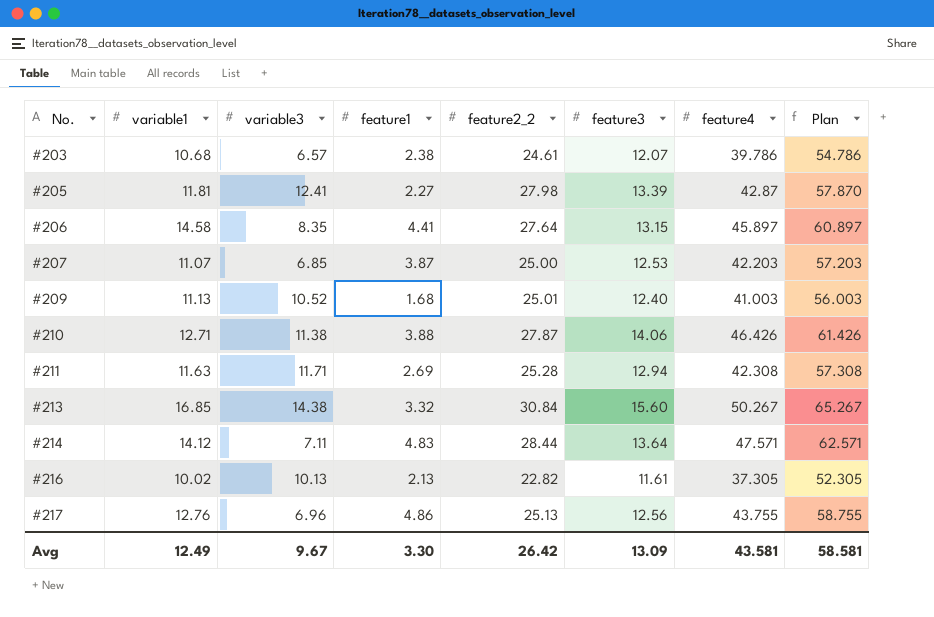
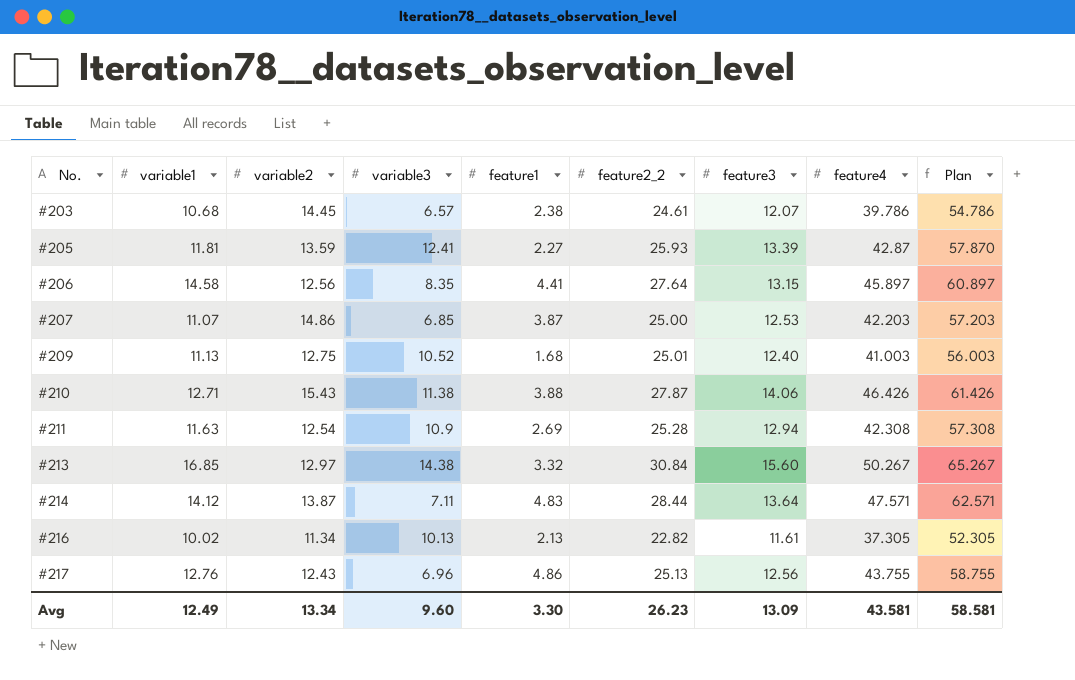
column variable2 | position: none -> 3
#205 | feature2_2: 27.98 -> 25.93
#211 | variable3: 11.71 -> 10.9
Avg | variable3: 9.67 -> 9.60
Avg | feature2_2: 26.42 -> 26.23

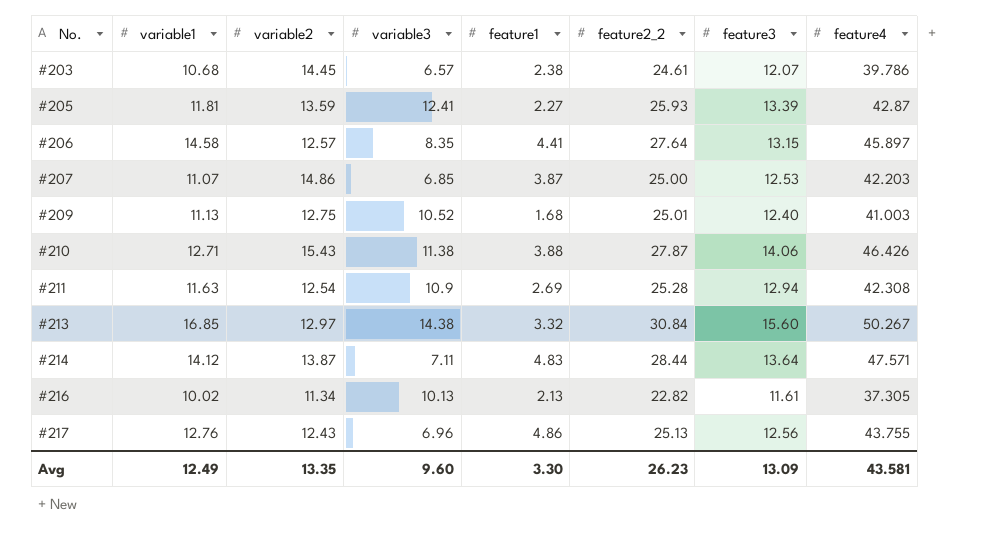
column Plan | formula: [feature4] + 15 -> none
#206 | variable2: 12.56 -> 12.57
Avg | variable2: 13.34 -> 13.35

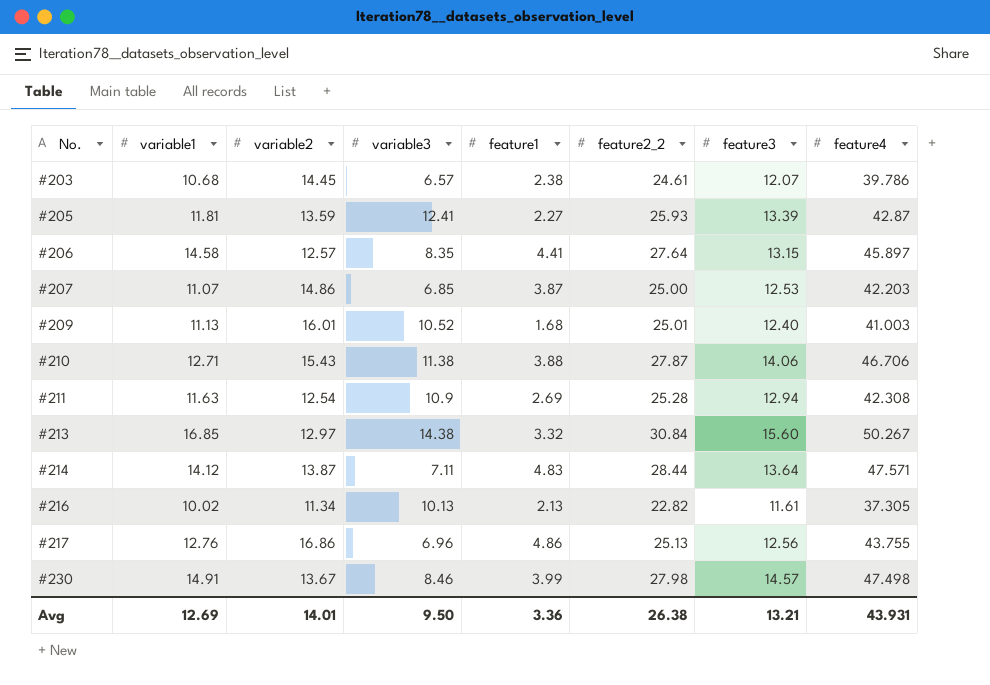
#209 | variable2: 12.75 -> 16.01
#210 | feature4: 46.426 -> 46.706
#217 | variable2: 12.43 -> 16.86
row #230: none -> 14.91 | 13.67 | 8.46 | 3.99 | 27.98 | 14.57 | 47.498
Avg | variable1: 12.49 -> 12.69
Avg | variable2: 13.35 -> 14.01
Avg | variable3: 9.60 -> 9.50
Avg | feature1: 3.30 -> 3.36
Avg | feature2_2: 26.23 -> 26.38
Avg | feature3: 13.09 -> 13.21
Avg | feature4: 43.581 -> 43.931

